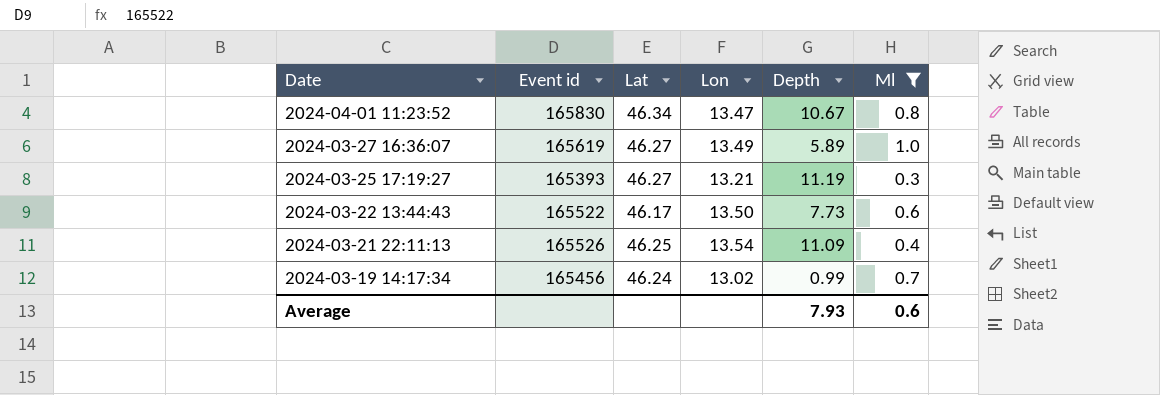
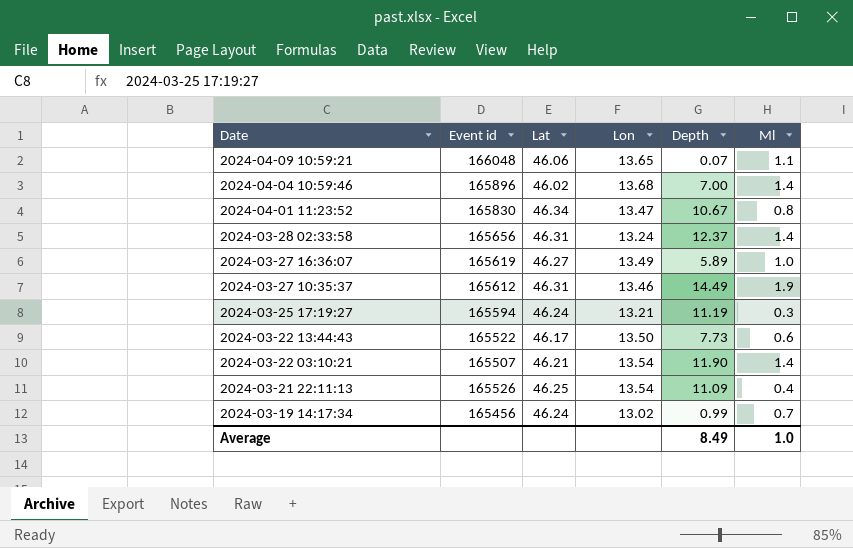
filter: Ml <= 1.0 -> none
2024-03-25 17:19:27 | Event id: 165393 -> 165594
2024-03-25 17:19:27 | Lat: 46.27 -> 46.24
Average | Depth: 7.93 -> 8.49
Average | Ml: 0.6 -> 1.0

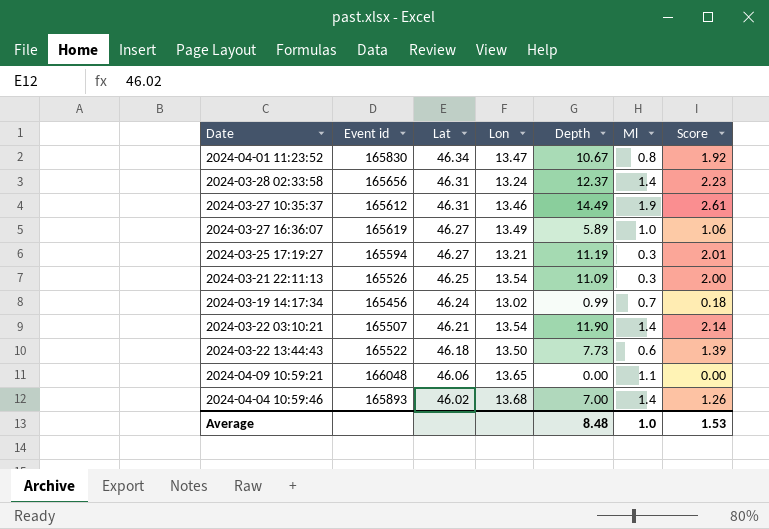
row order: Date descending -> Lat descending
column Score | formula: none -> [Depth] * 0.18
2024-03-25 17:19:27 | Lat: 46.24 -> 46.27
2024-03-21 22:11:13 | Ml: 0.4 -> 0.3
2024-03-22 13:44:43 | Lat: 46.17 -> 46.18
2024-04-09 10:59:21 | Depth: 0.07 -> 0.00
2024-04-04 10:59:46 | Event id: 165896 -> 165893
Average | Depth: 8.49 -> 8.48

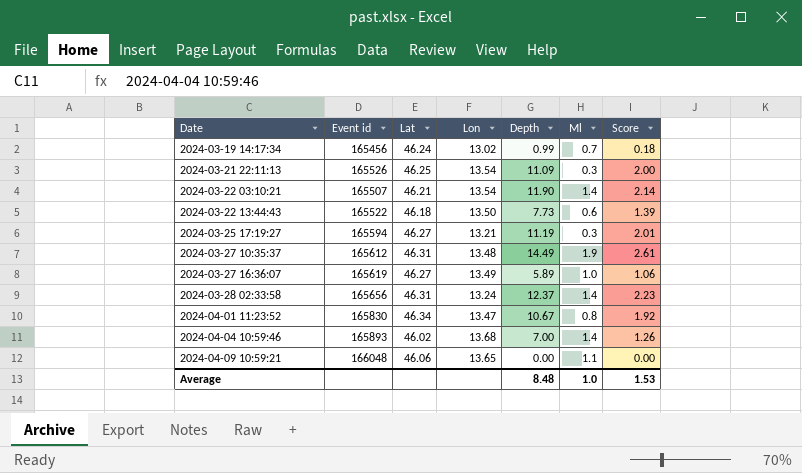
row order: Lat descending -> Date ascending
2024-03-27 10:35:37 | Lon: 13.46 -> 13.48

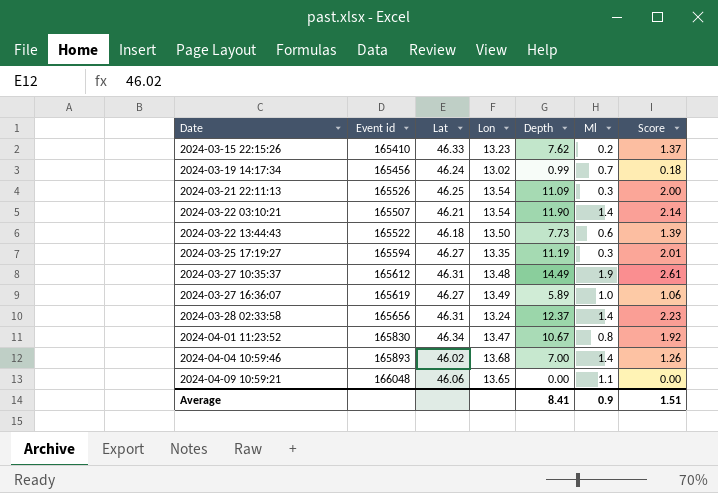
row 2024-03-15 22:15:26: none -> 165410 | 46.33 | 13.23 | 7.62 | 0.2 | 1.37
2024-03-25 17:19:27 | Lon: 13.21 -> 13.35
Average | Depth: 8.48 -> 8.41
Average | Ml: 1.0 -> 0.9
Average | Score: 1.53 -> 1.51

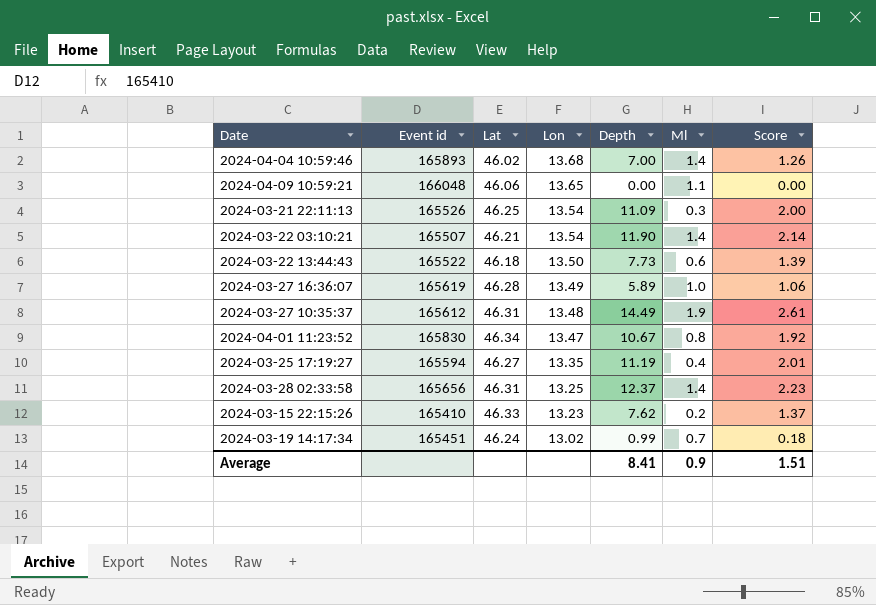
row order: Date ascending -> Lon descending
2024-03-27 16:36:07 | Lat: 46.27 -> 46.28
2024-03-25 17:19:27 | Ml: 0.3 -> 0.4
2024-03-28 02:33:58 | Lon: 13.24 -> 13.25
2024-03-19 14:17:34 | Event id: 165456 -> 165451

